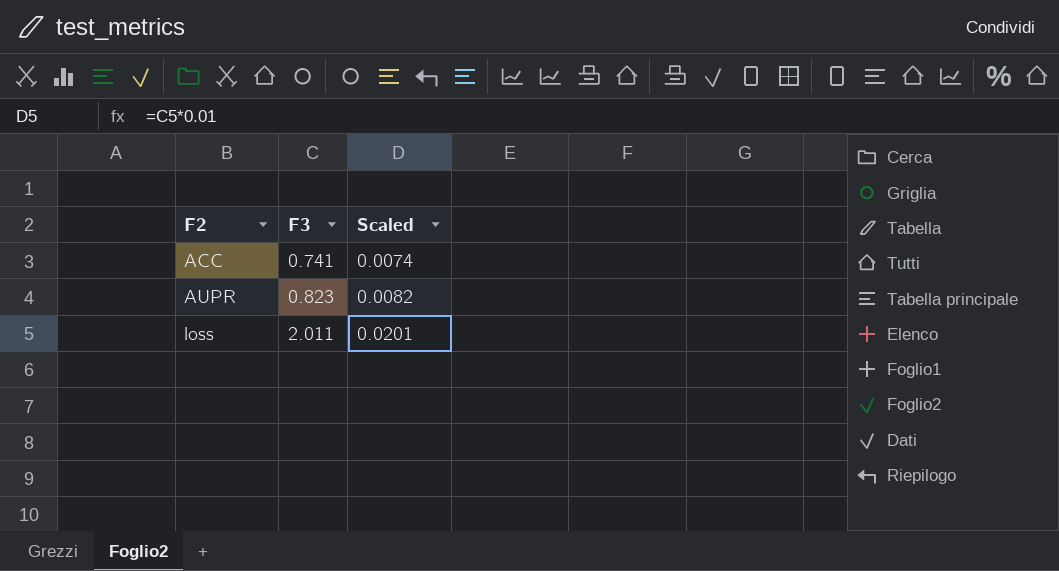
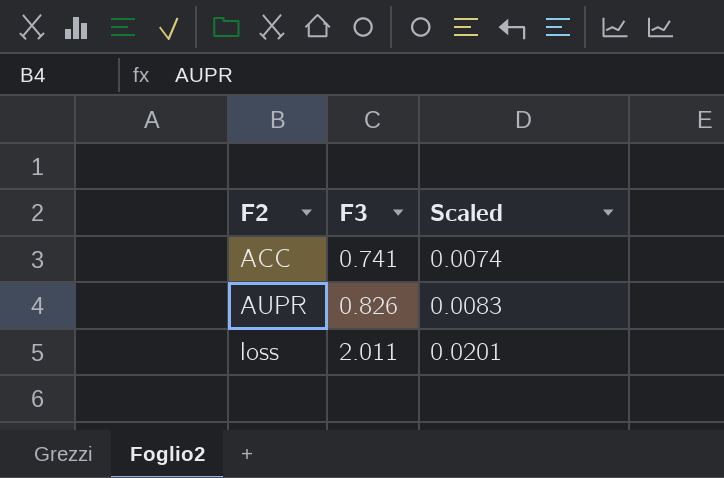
AUPR | F3: 0.823 -> 0.826
AUPR | Scaled: 0.0082 -> 0.0083

